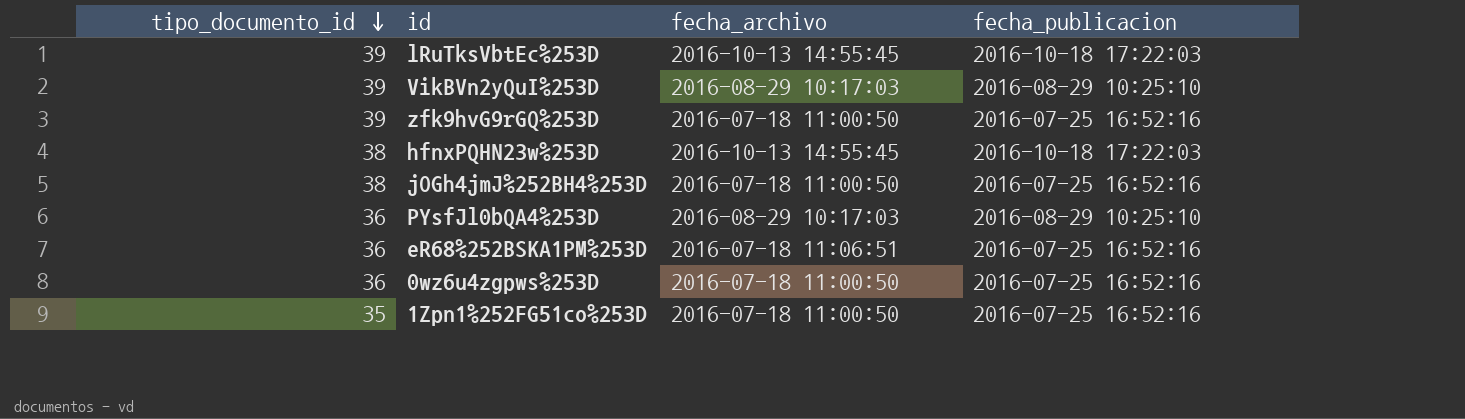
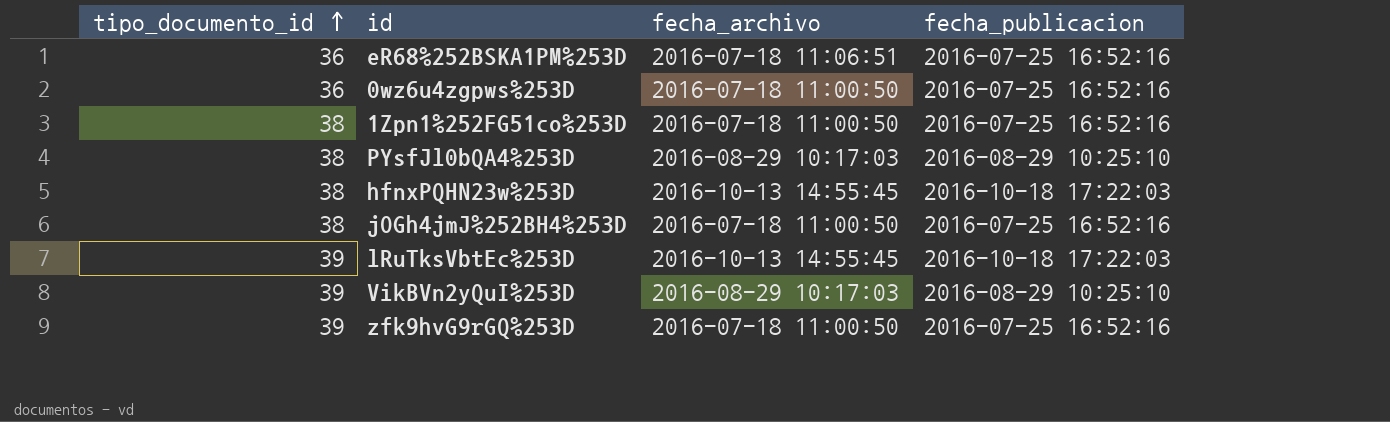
row order: tipo_documento_id descending -> tipo_documento_id ascending
1Zpn1%252FG51co%253D | tipo_documento_id: 35 -> 38
PYsfJl0bQA4%253D | tipo_documento_id: 36 -> 38

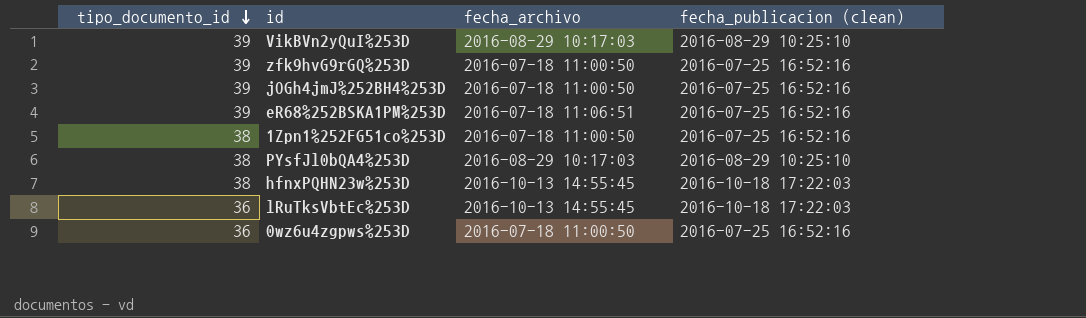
row order: tipo_documento_id ascending -> tipo_documento_id descending
column name: fecha_publicacion -> fecha_publicacion (clean)
jOGh4jmJ%252BH4%253D | tipo_documento_id: 38 -> 39
eR68%252BSKA1PM%253D | tipo_documento_id: 36 -> 39
lRuTksVbtEc%253D | tipo_documento_id: 39 -> 36

